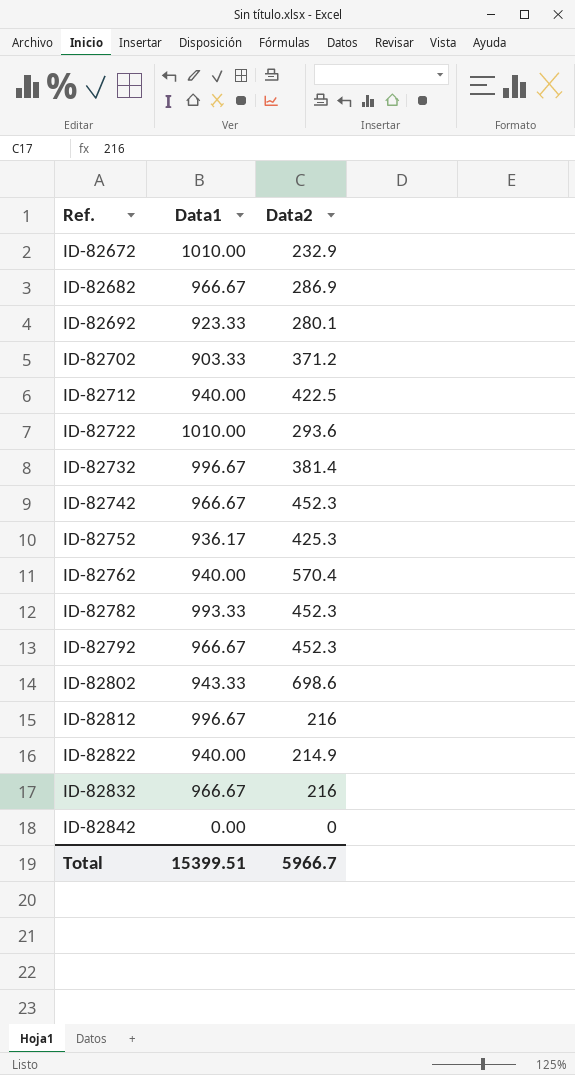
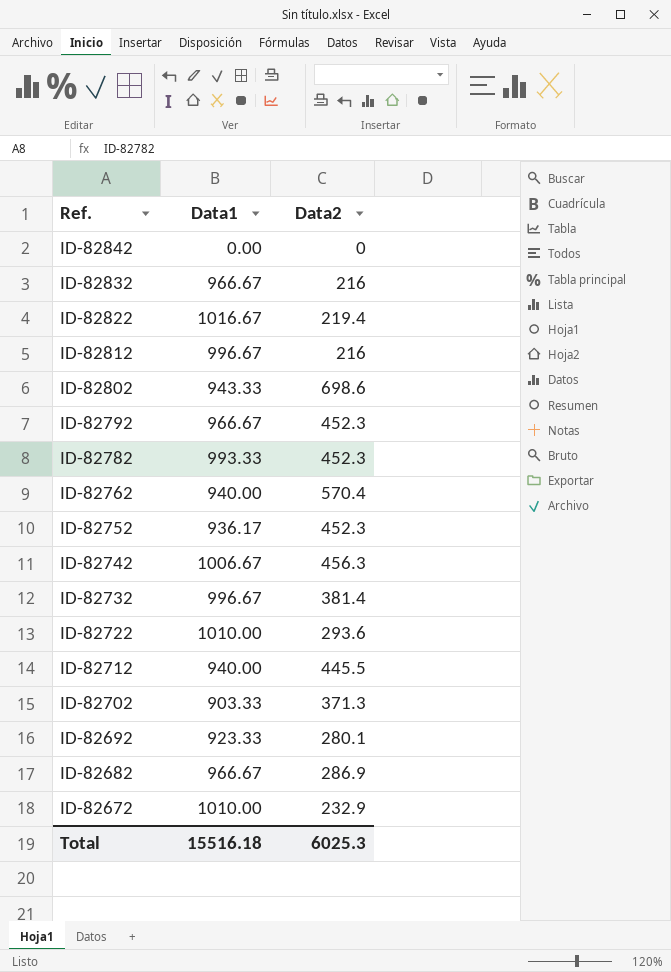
row order: Ref. ascending -> Ref. descending
ID-82822 | Data1: 940.00 -> 1016.67
ID-82822 | Data2: 214.9 -> 219.4
ID-82752 | Data2: 425.3 -> 452.3
ID-82742 | Data1: 966.67 -> 1006.67
ID-82742 | Data2: 452.3 -> 456.3
ID-82712 | Data2: 422.5 -> 445.5
ID-82702 | Data2: 371.2 -> 371.3
Total | Data1: 15399.51 -> 15516.18
Total | Data2: 5966.7 -> 6025.3

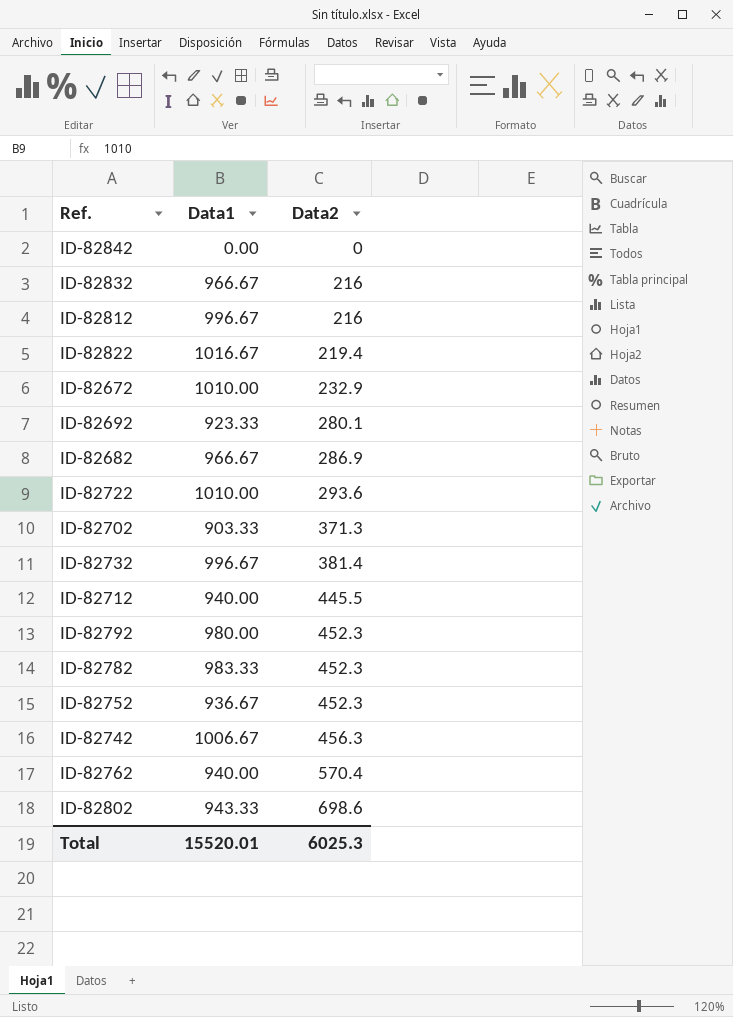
row order: Ref. descending -> Data2 ascending
ID-82792 | Data1: 966.67 -> 980.00
ID-82782 | Data1: 993.33 -> 983.33
ID-82752 | Data1: 936.17 -> 936.67
Total | Data1: 15516.18 -> 15520.01

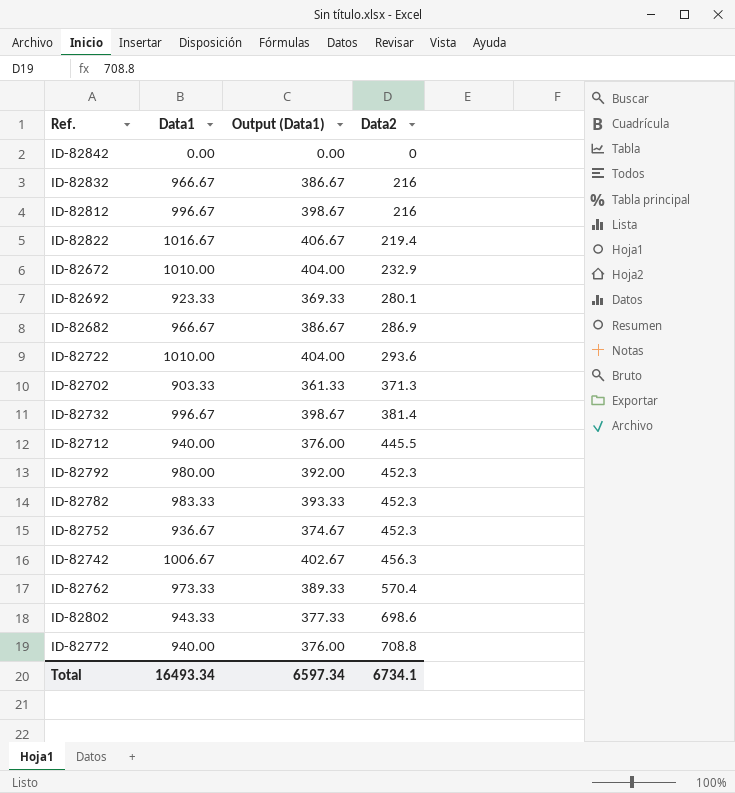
column Output (Data1) | formula: none -> [Data1] * 0.4
ID-82762 | Data1: 940.00 -> 973.33
row ID-82772: none -> 940.00 | 376.00 | 708.8
Total | Data1: 15520.01 -> 16493.34
Total | Data2: 6025.3 -> 6734.1

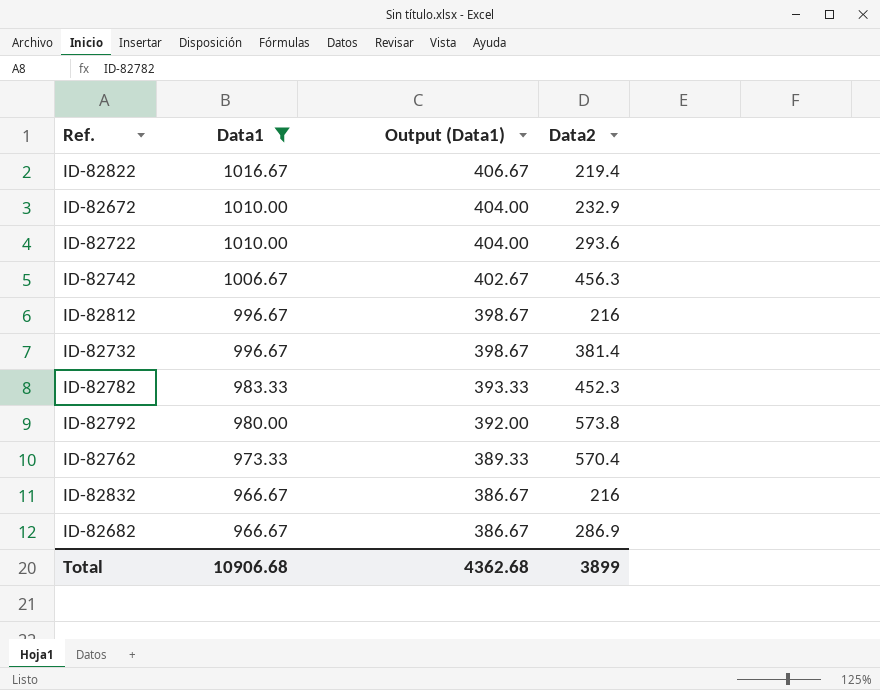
filter: none -> Data1 >= 966.67
row order: Data2 ascending -> Data1 descending
ID-82792 | Data2: 452.3 -> 573.8
Total | Data1: 16493.34 -> 10906.68
Total | Output (Data1): 6597.34 -> 4362.68
Total | Data2: 6734.1 -> 3899

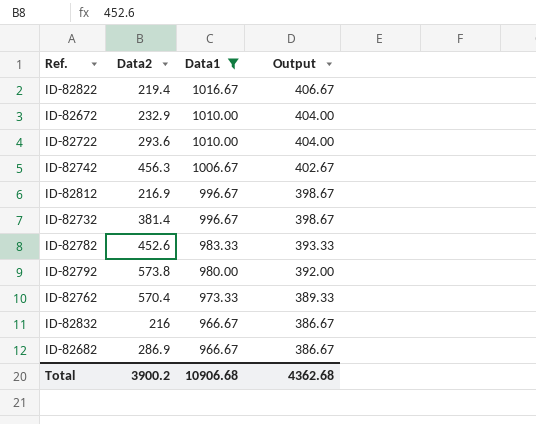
column Data2 | position: 4 -> 2
column name: Output (Data1) -> Output
ID-82812 | Data2: 216 -> 216.9
ID-82782 | Data2: 452.3 -> 452.6
Total | Data2: 3899 -> 3900.2

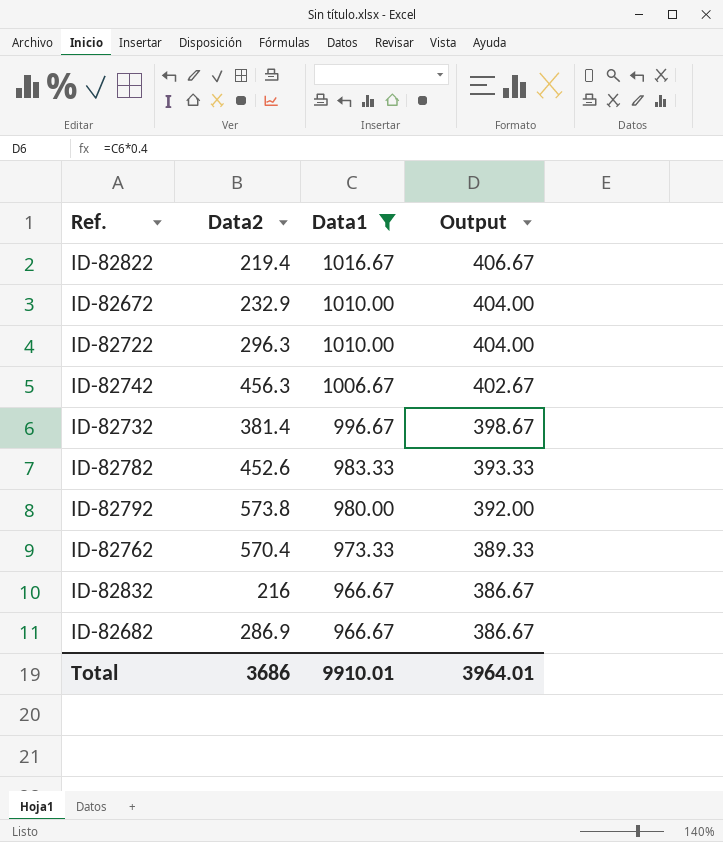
row ID-82812: 216.9 | 996.67 | 398.67 -> none
ID-82722 | Data2: 293.6 -> 296.3
Total | Data2: 3900.2 -> 3686
Total | Data1: 10906.68 -> 9910.01
Total | Output: 4362.68 -> 3964.01

